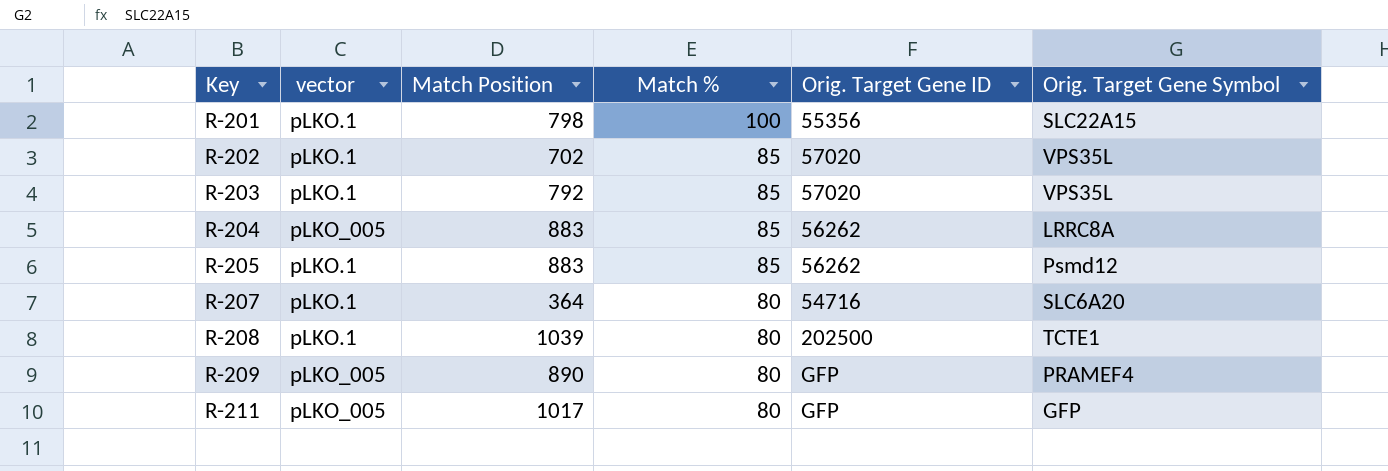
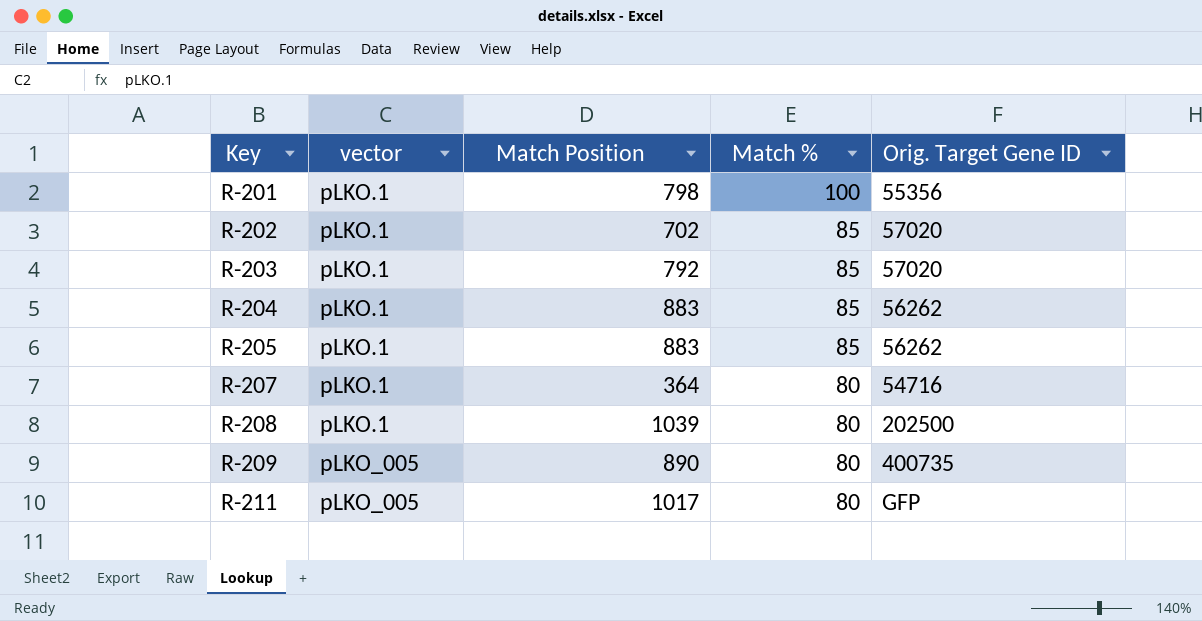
column Orig. Target Gene Symbol | position: 6 -> none
R-204 | vector: pLKO_005 -> pLKO.1
R-209 | Orig. Target Gene ID: GFP -> 400735

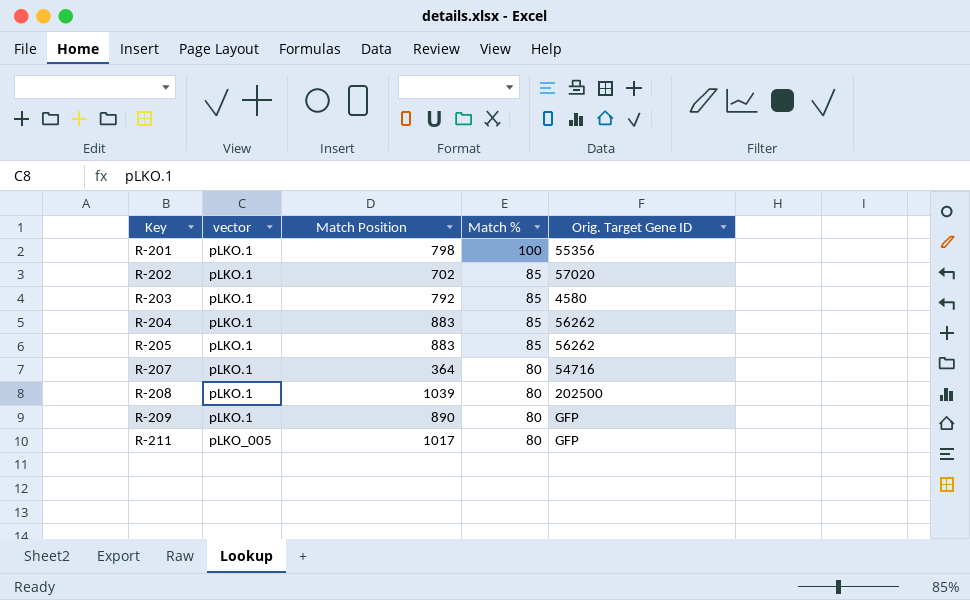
R-203 | Orig. Target Gene ID: 57020 -> 4580
R-209 | vector: pLKO_005 -> pLKO.1
R-209 | Orig. Target Gene ID: 400735 -> GFP

